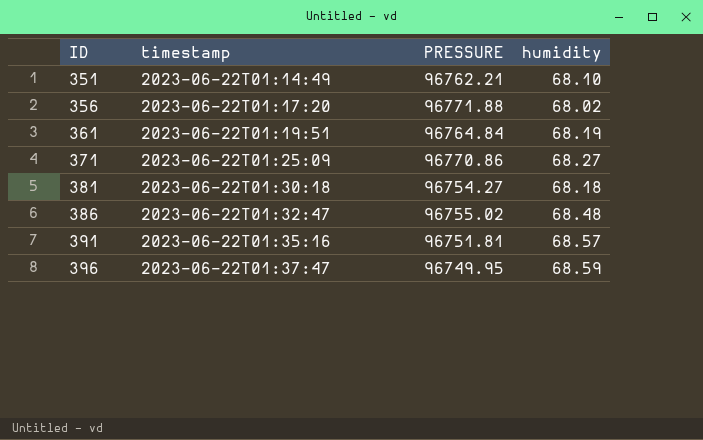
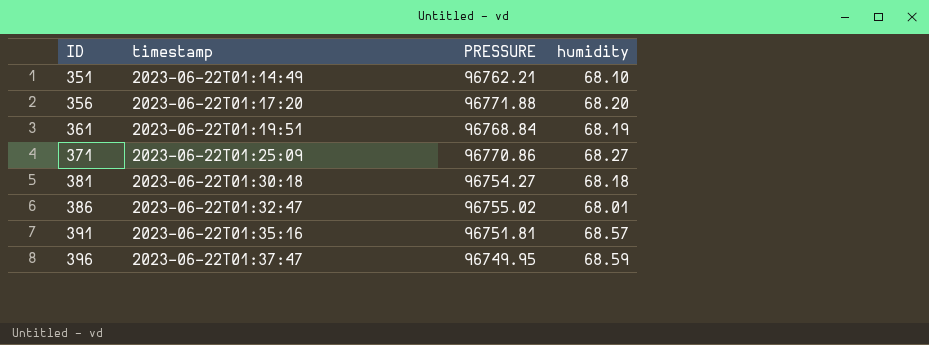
356 | humidity: 68.02 -> 68.20
361 | PRESSURE: 96764.84 -> 96768.84
386 | humidity: 68.48 -> 68.01

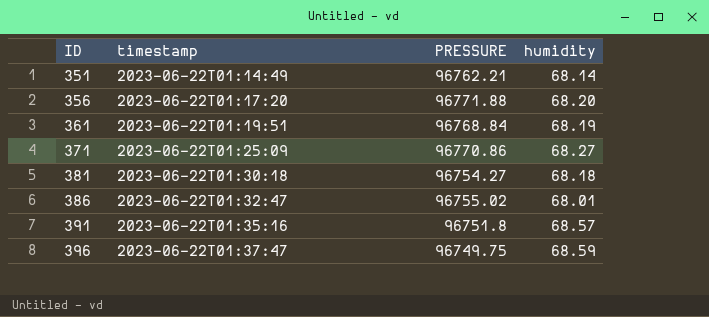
351 | humidity: 68.10 -> 68.14
391 | PRESSURE: 96751.81 -> 96751.8
396 | PRESSURE: 96749.95 -> 96749.75

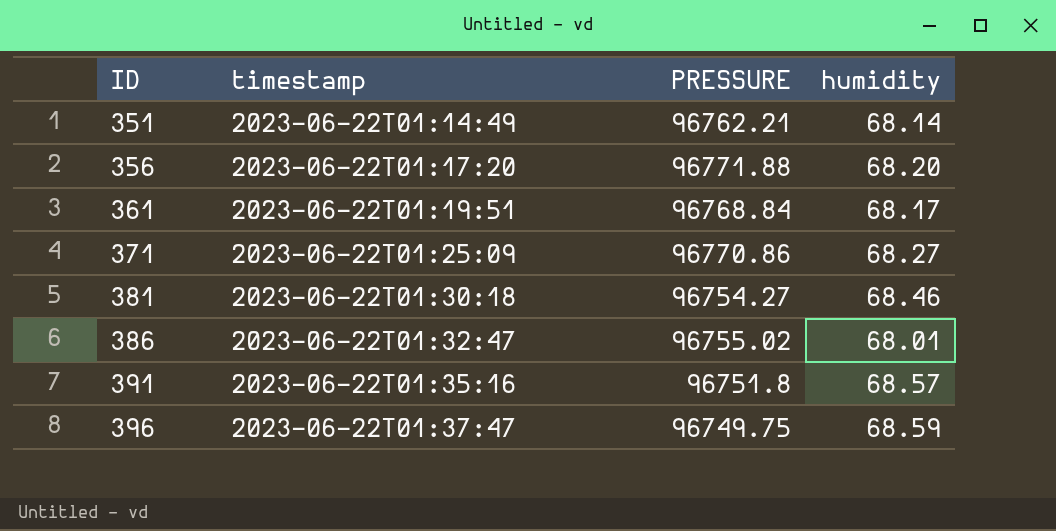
361 | humidity: 68.19 -> 68.17
381 | humidity: 68.18 -> 68.46

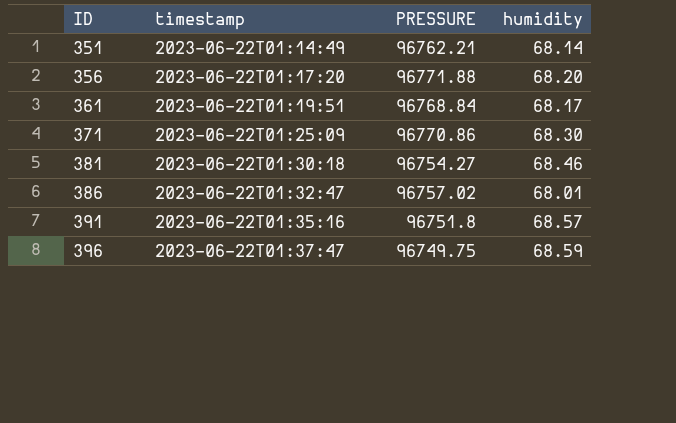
371 | humidity: 68.27 -> 68.30
386 | PRESSURE: 96755.02 -> 96757.02

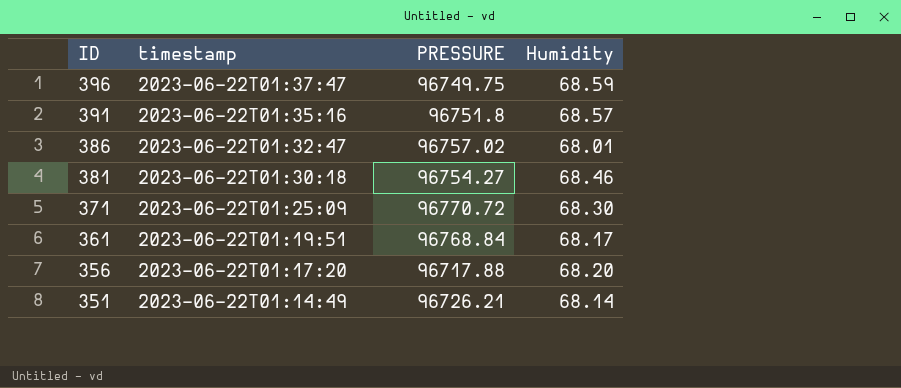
row order: ID ascending -> ID descending
column name: humidity -> Humidity
371 | PRESSURE: 96770.86 -> 96770.72
356 | PRESSURE: 96771.88 -> 96717.88
351 | PRESSURE: 96762.21 -> 96726.21

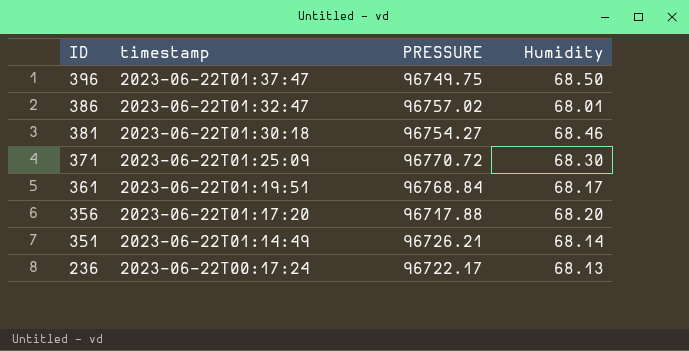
row 391: 2023-06-22T01:35:16 | 96751.8 | 68.57 -> none
396 | Humidity: 68.59 -> 68.50
row 236: none -> 2023-06-22T00:17:24 | 96722.17 | 68.13

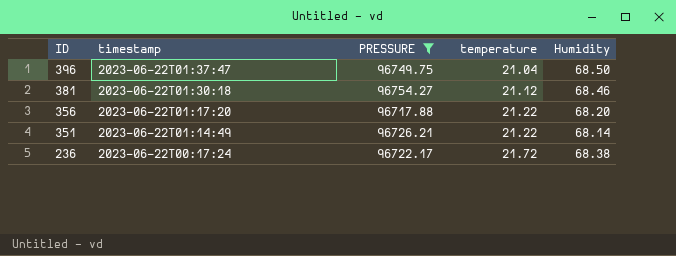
filter: none -> PRESSURE <= 96754.27
column temperature | position: none -> 4
236 | Humidity: 68.13 -> 68.38

